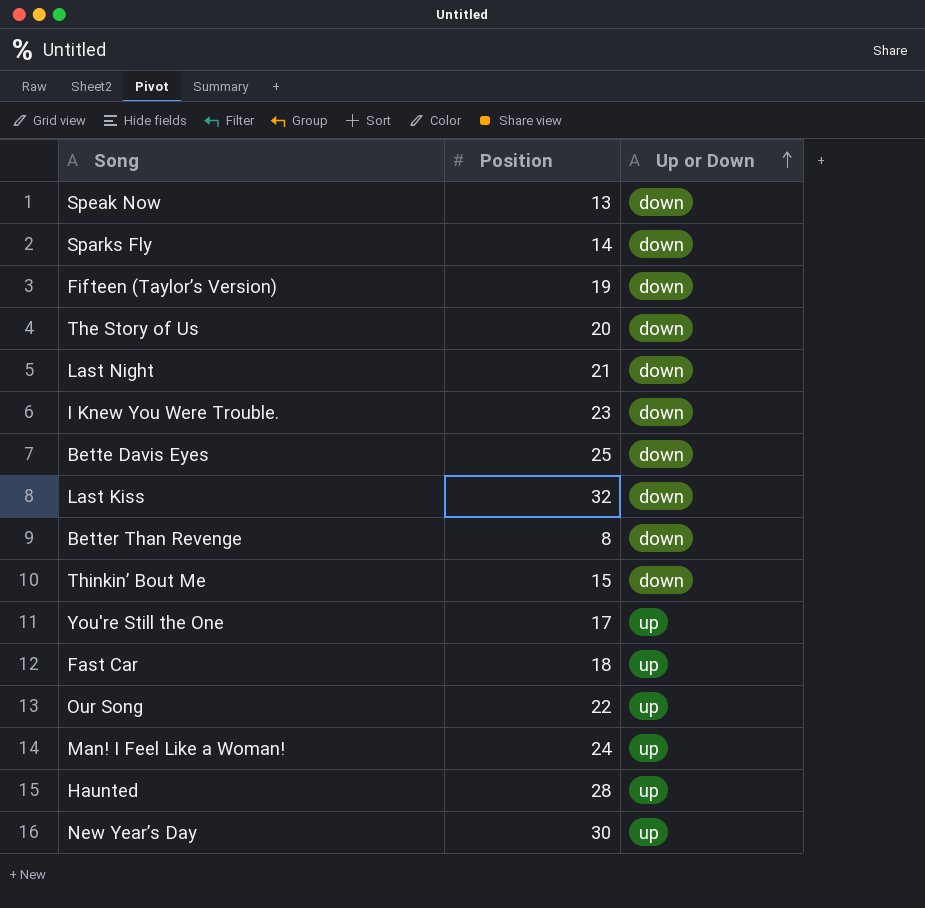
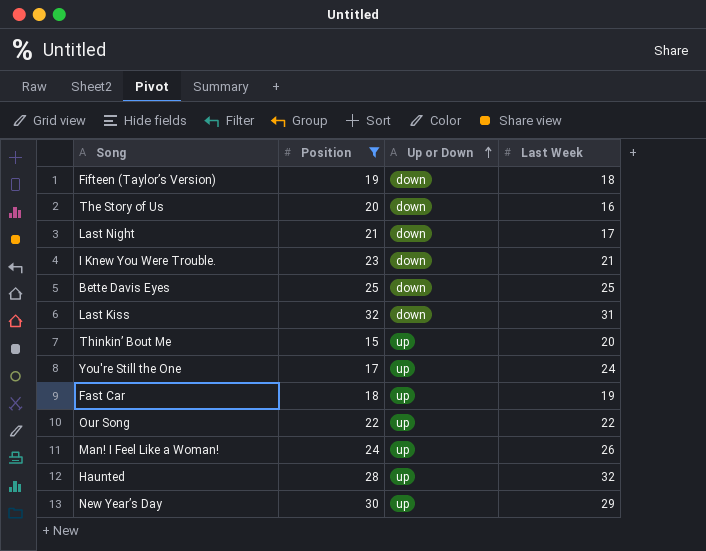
filter: none -> Position >= 15
column Last Week | position: none -> 4
Thinkin’ Bout Me | Up or Down: down -> up

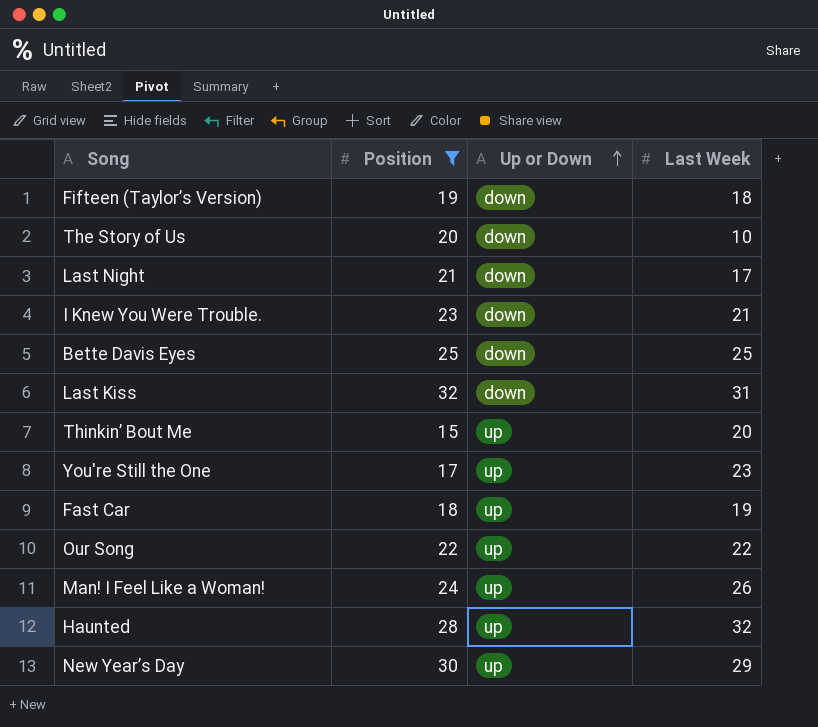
The Story of Us | Last Week: 16 -> 10
You're Still the One | Last Week: 24 -> 23

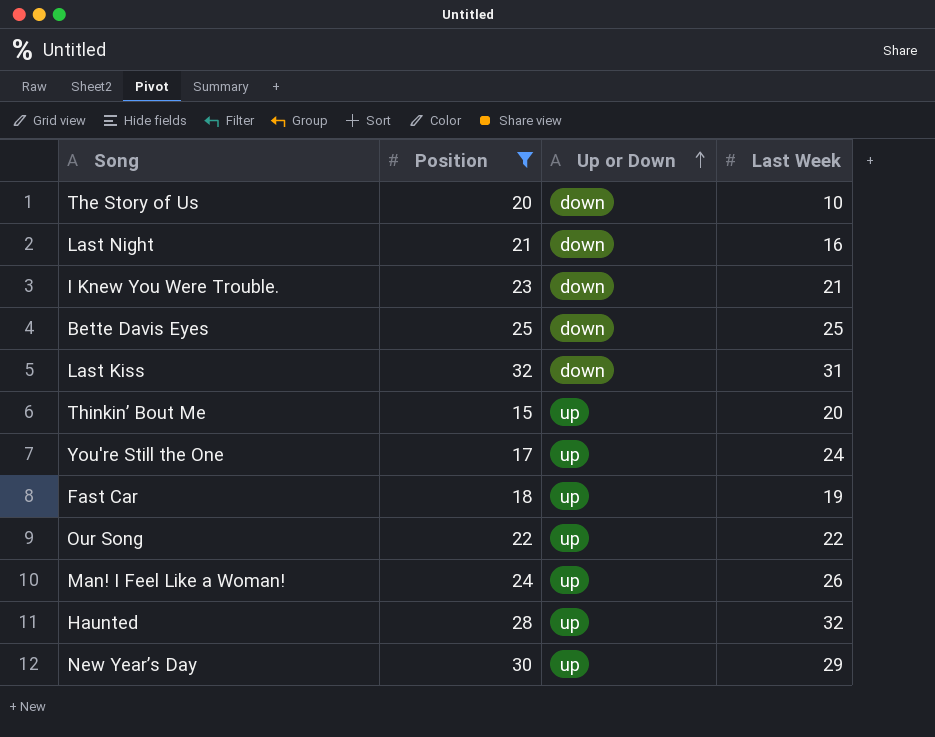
row Fifteen (Taylor’s Version): 19 | down | 18 -> none
Last Night | Last Week: 17 -> 16
You're Still the One | Last Week: 23 -> 24

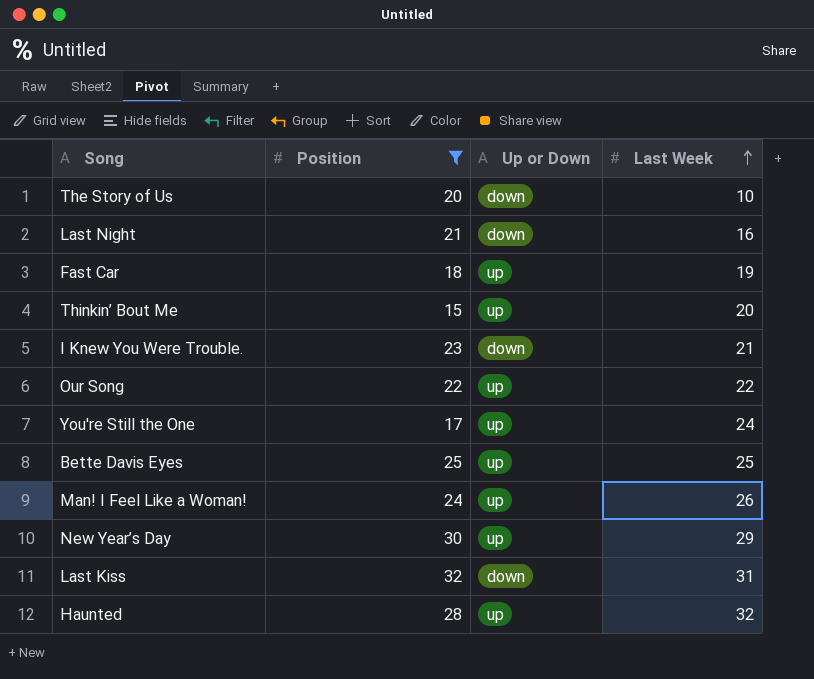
row order: Up or Down ascending -> Last Week ascending
Bette Davis Eyes | Up or Down: down -> up

